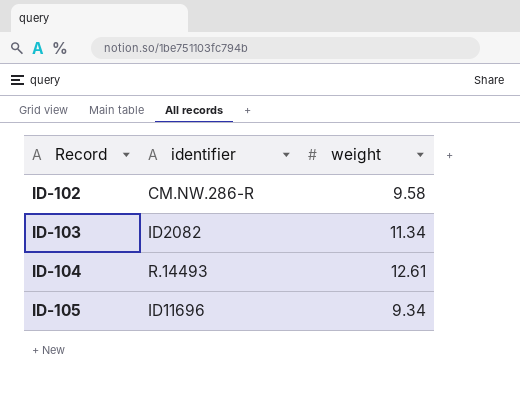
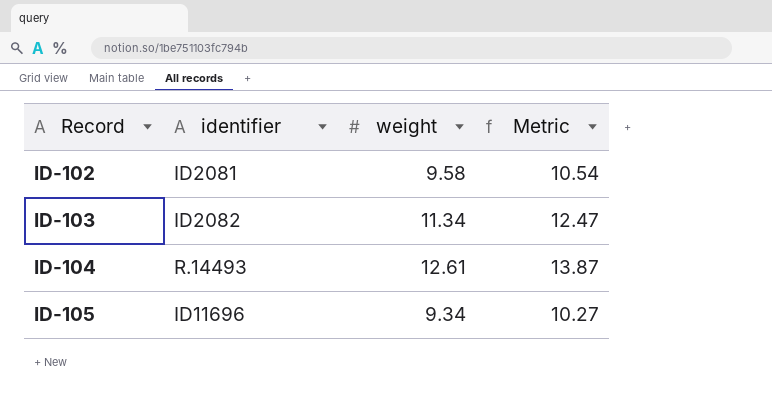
column Metric | formula: none -> [weight] * 1.1
ID-102 | identifier: CM.NW.286-R -> ID2081

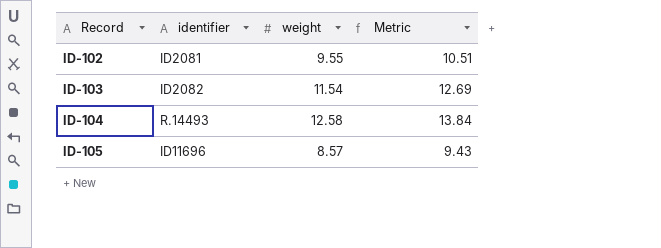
ID-102 | weight: 9.58 -> 9.55
ID-102 | Metric: 10.54 -> 10.51
ID-103 | weight: 11.34 -> 11.54
ID-103 | Metric: 12.47 -> 12.69
ID-104 | weight: 12.61 -> 12.58
ID-104 | Metric: 13.87 -> 13.84
ID-105 | weight: 9.34 -> 8.57
ID-105 | Metric: 10.27 -> 9.43

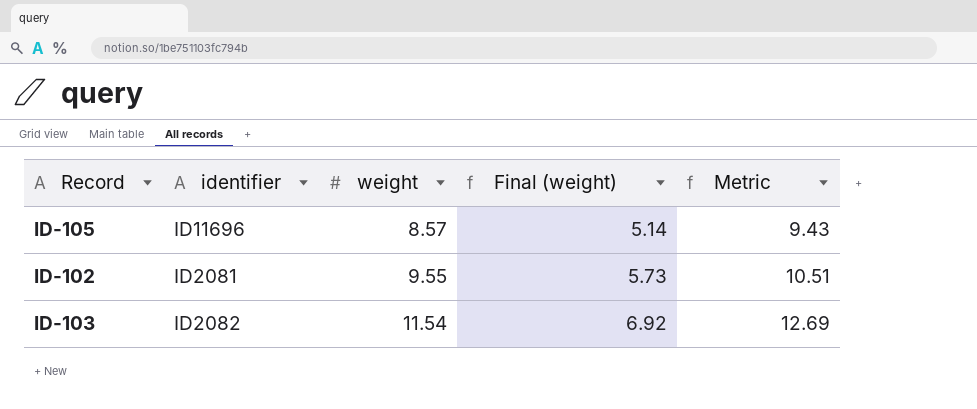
row order: Record ascending -> weight ascending
column Final (weight) | formula: none -> [weight] * 0.6
row ID-104: R.14493 | 12.58 | 13.84 -> none

